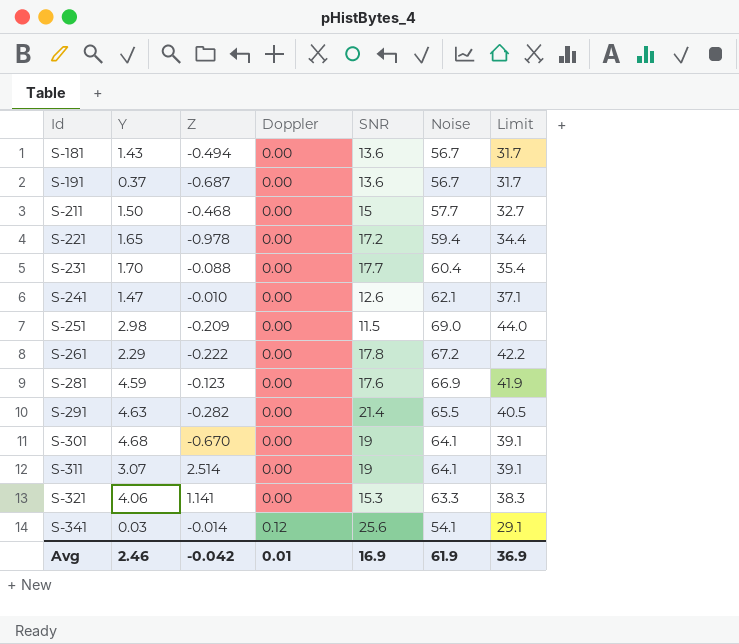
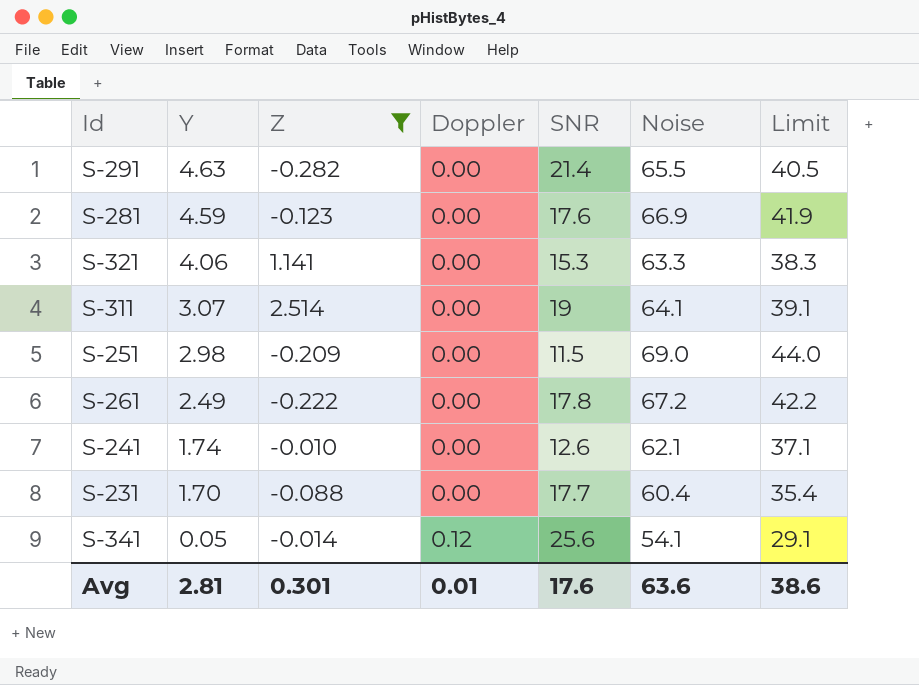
filter: none -> Z >= -0.282
row order: Id ascending -> Y descending
S-261 | Y: 2.29 -> 2.49
S-241 | Y: 1.47 -> 1.74
S-341 | Y: 0.03 -> 0.05
Avg | Y: 2.46 -> 2.81
Avg | Z: -0.042 -> 0.301
Avg | SNR: 16.9 -> 17.6
Avg | Noise: 61.9 -> 63.6
Avg | Limit: 36.9 -> 38.6

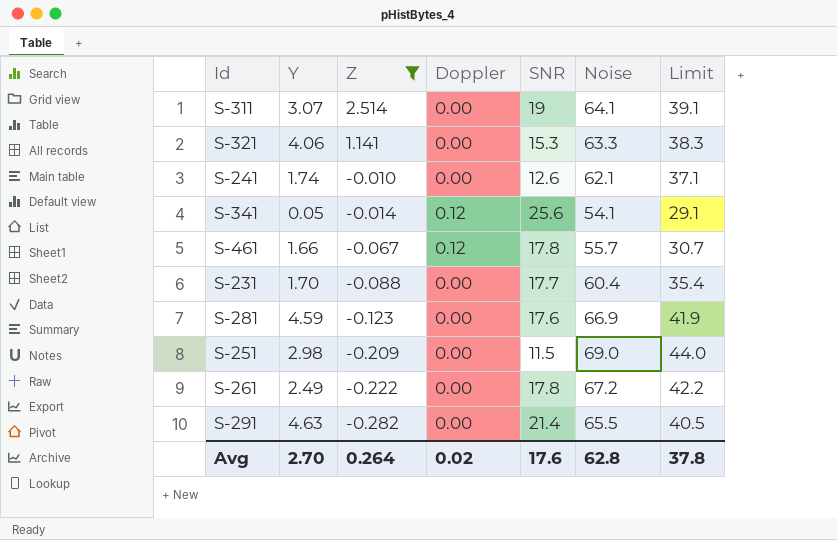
row order: Y descending -> Z descending
row S-461: none -> 1.66 | -0.067 | 0.12 | 17.8 | 55.7 | 30.7
Avg | Y: 2.81 -> 2.70
Avg | Z: 0.301 -> 0.264
Avg | Doppler: 0.01 -> 0.02
Avg | Noise: 63.6 -> 62.8
Avg | Limit: 38.6 -> 37.8

